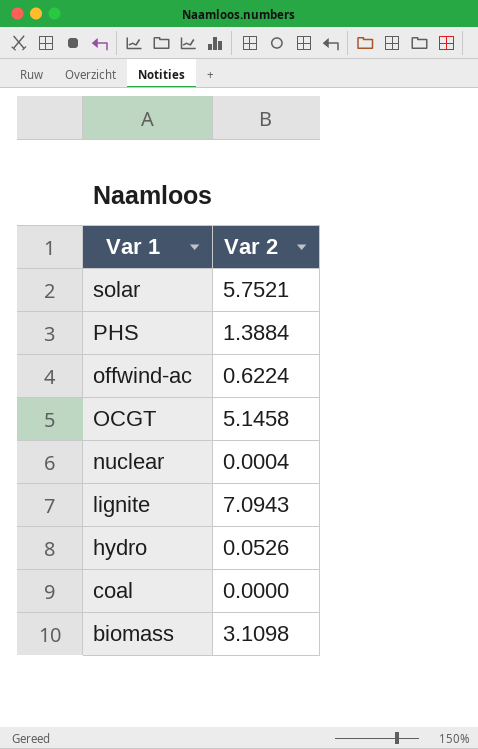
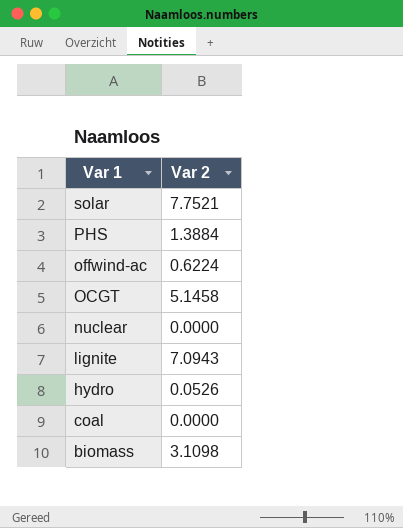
solar | Var 2: 5.7521 -> 7.7521
nuclear | Var 2: 0.0004 -> 0.0000

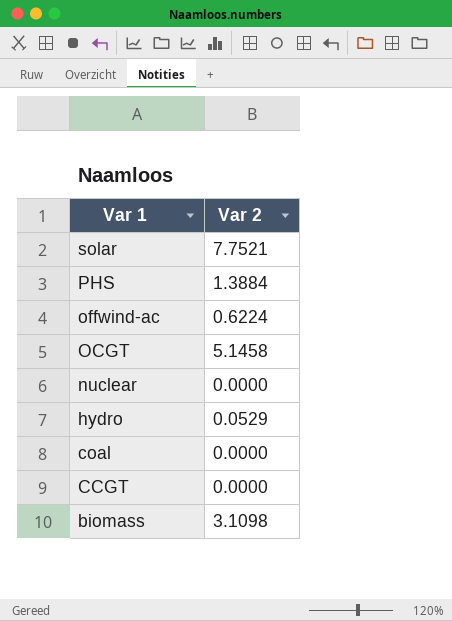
row lignite: 7.0943 -> none
hydro | Var 2: 0.0526 -> 0.0529
row CCGT: none -> 0.0000

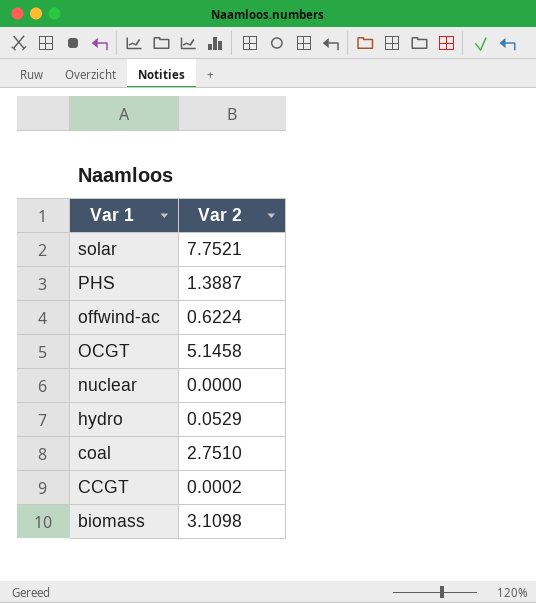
PHS | Var 2: 1.3884 -> 1.3887
coal | Var 2: 0.0000 -> 2.7510
CCGT | Var 2: 0.0000 -> 0.0002

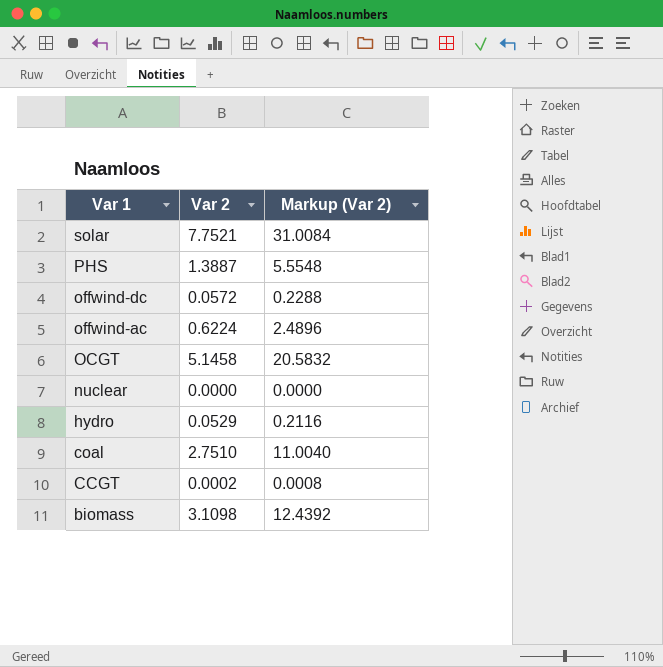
column Markup (Var 2) | formula: none -> [Var 2] * 4
row offwind-dc: none -> 0.0572 | 0.2288

